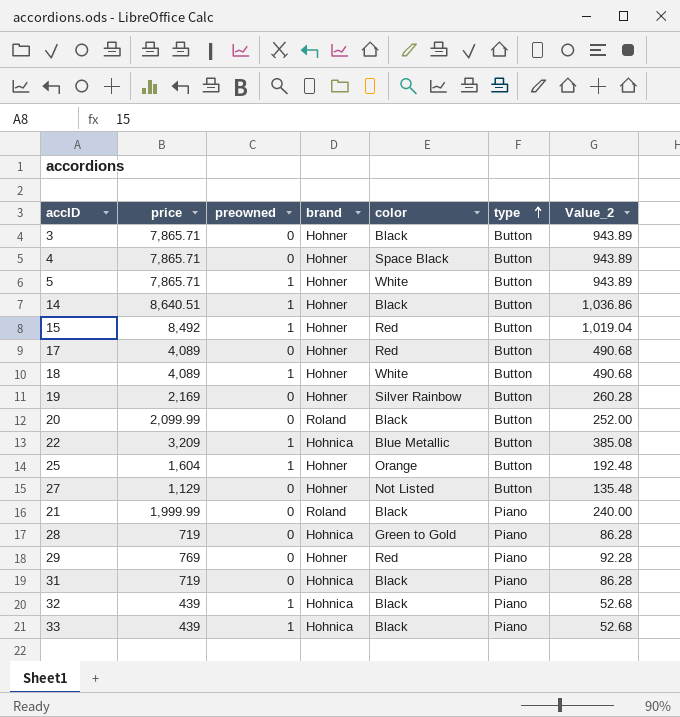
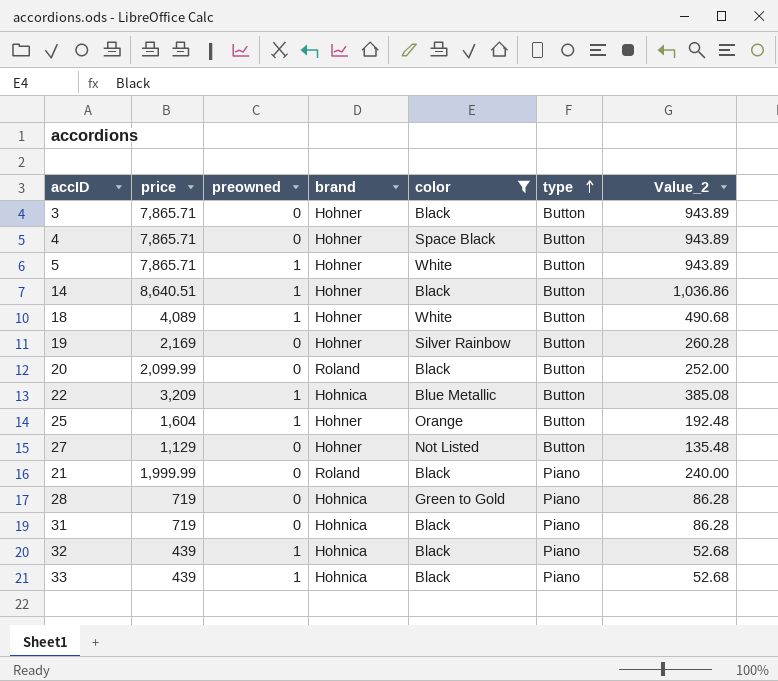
filter: none -> color != Red

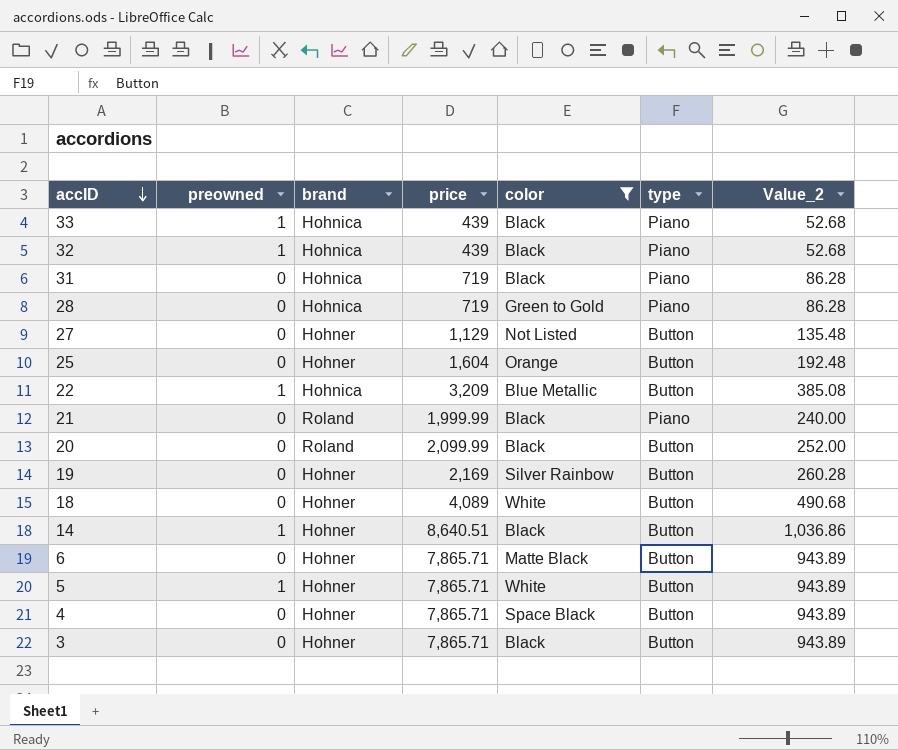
row order: type ascending -> accID descending
column price | position: 2 -> 4
25 | preowned: 1 -> 0
18 | preowned: 1 -> 0
row 6: none -> 0 | Hohner | 7,865.71 | Matte Black | Button | 943.89

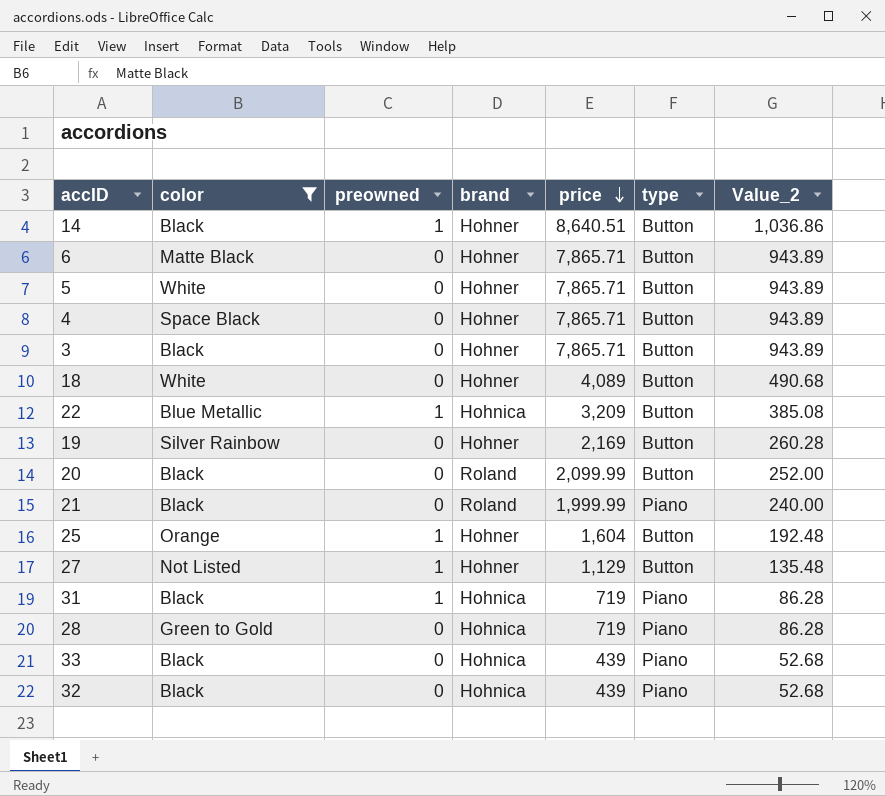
row order: accID descending -> price descending
column color | position: 5 -> 2
5 | preowned: 1 -> 0
25 | preowned: 0 -> 1
27 | preowned: 0 -> 1
31 | preowned: 0 -> 1
33 | preowned: 1 -> 0
32 | preowned: 1 -> 0

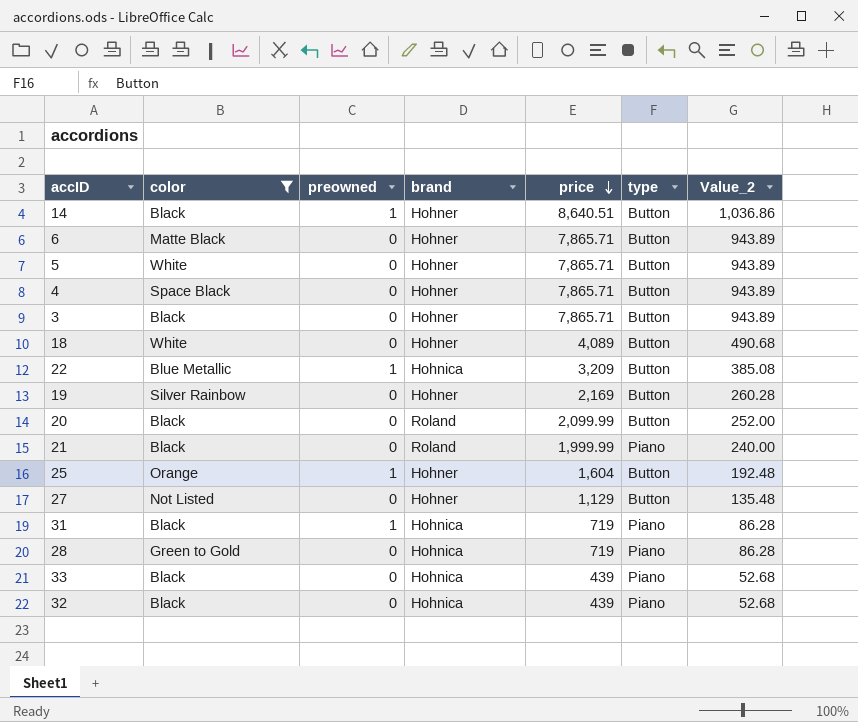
27 | preowned: 1 -> 0

